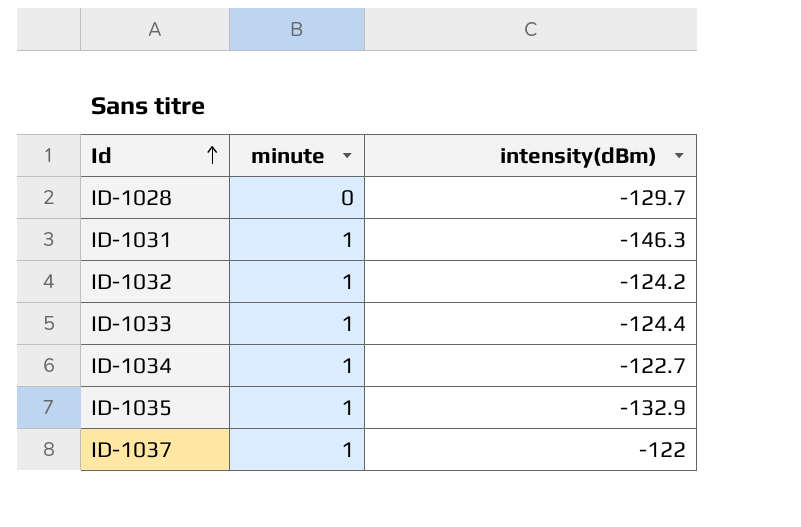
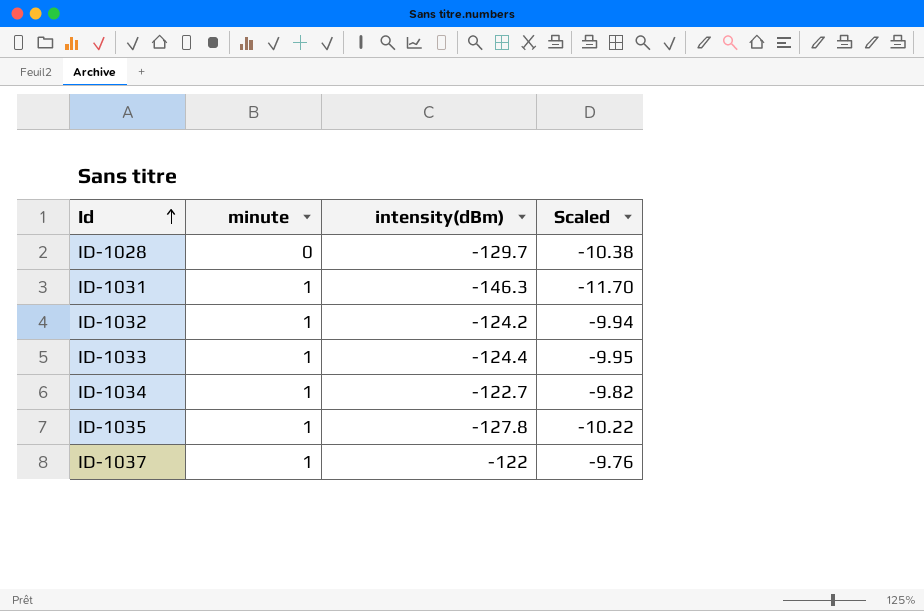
column Scaled | formula: none -> [intensity(dBm)] * 0.08
ID-1035 | intensity(dBm): -132.9 -> -127.8

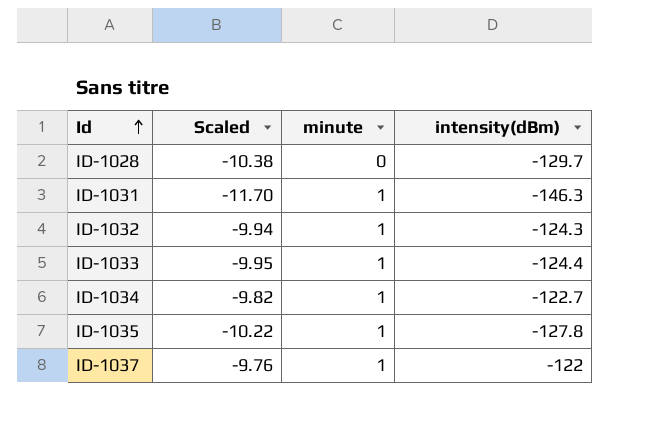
column Scaled | position: 4 -> 2
ID-1032 | intensity(dBm): -124.2 -> -124.3

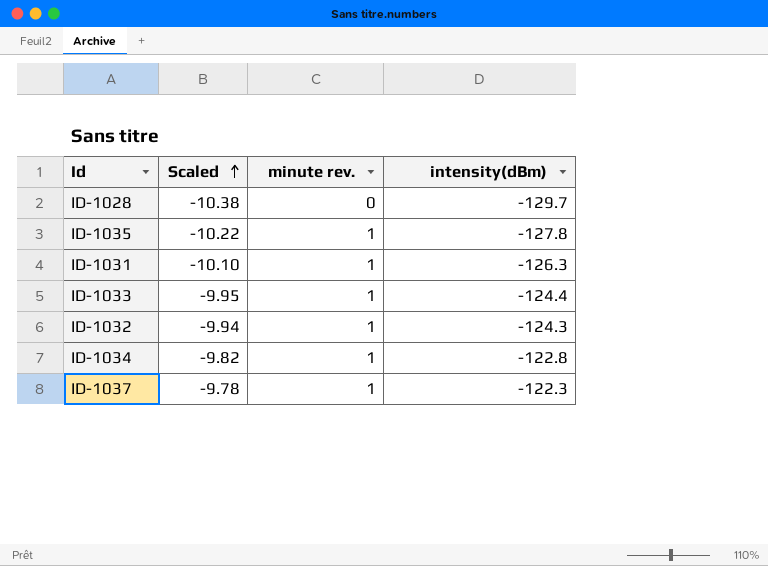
row order: Id ascending -> Scaled ascending
column name: minute -> minute rev.
ID-1031 | Scaled: -11.70 -> -10.10
ID-1031 | intensity(dBm): -146.3 -> -126.3
ID-1034 | intensity(dBm): -122.7 -> -122.8
ID-1037 | Scaled: -9.76 -> -9.78
ID-1037 | intensity(dBm): -122 -> -122.3

